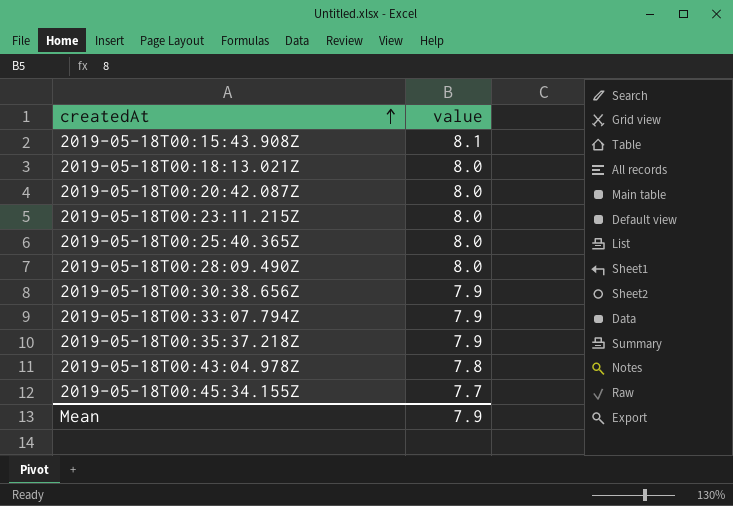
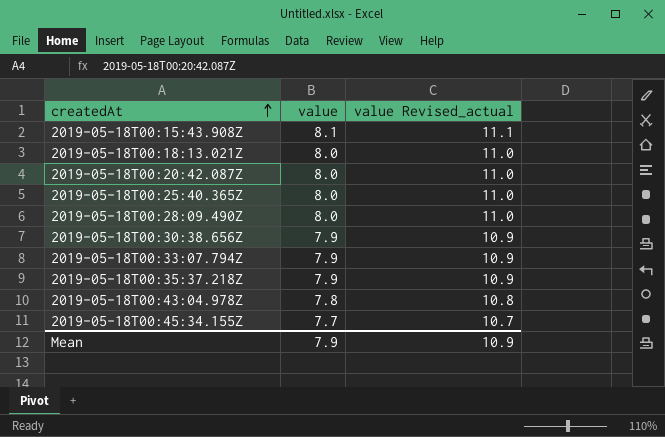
column value Revised_actual | formula: none -> [value] + 3
row 2019-05-18T00:23:11.215Z: 8.0 -> none

